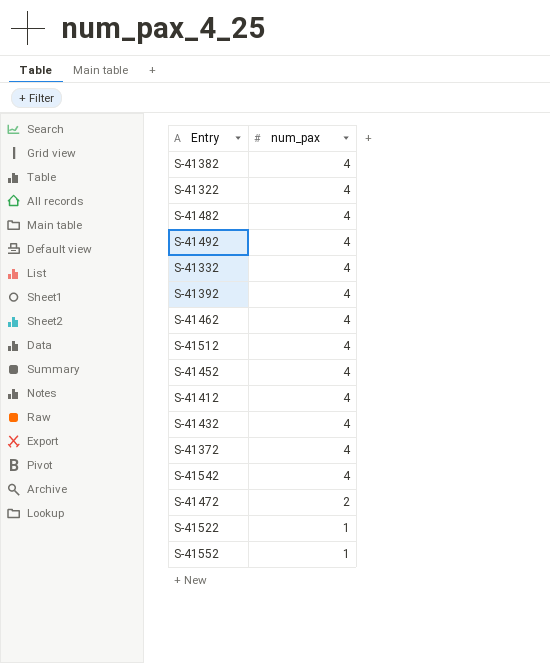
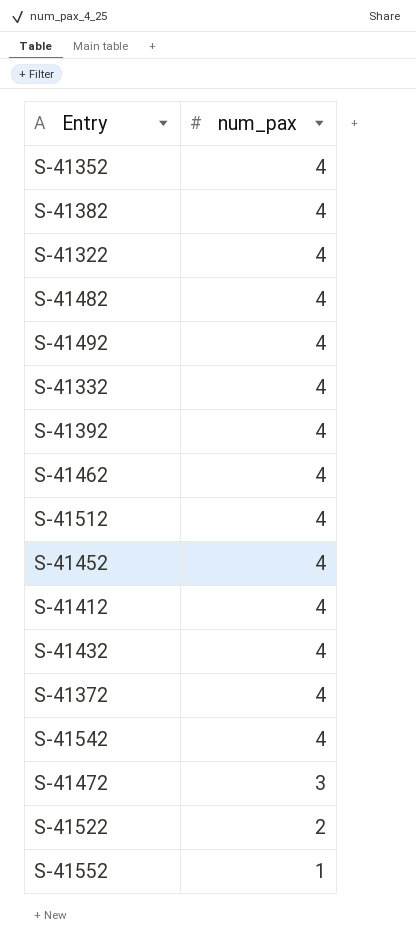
row S-41352: none -> 4
S-41472 | num_pax: 2 -> 3
S-41522 | num_pax: 1 -> 2

